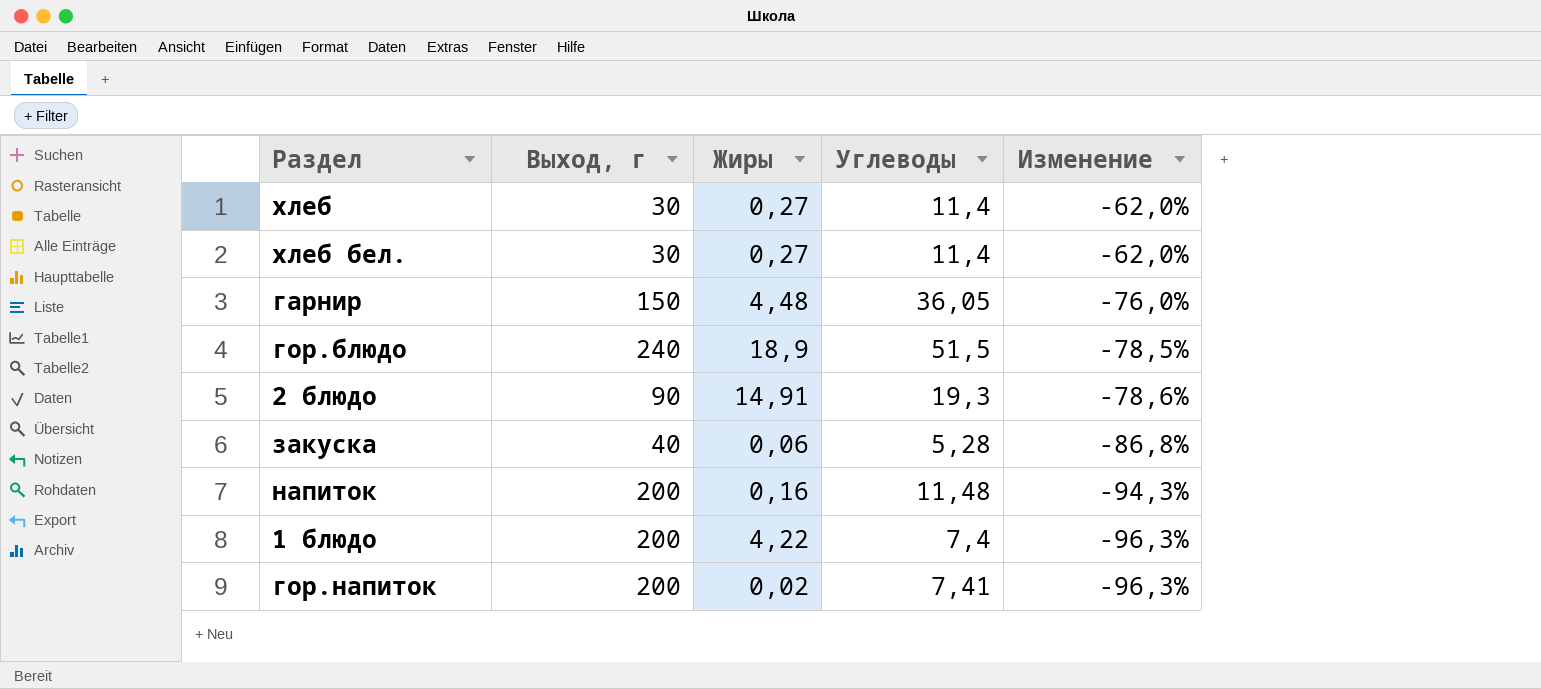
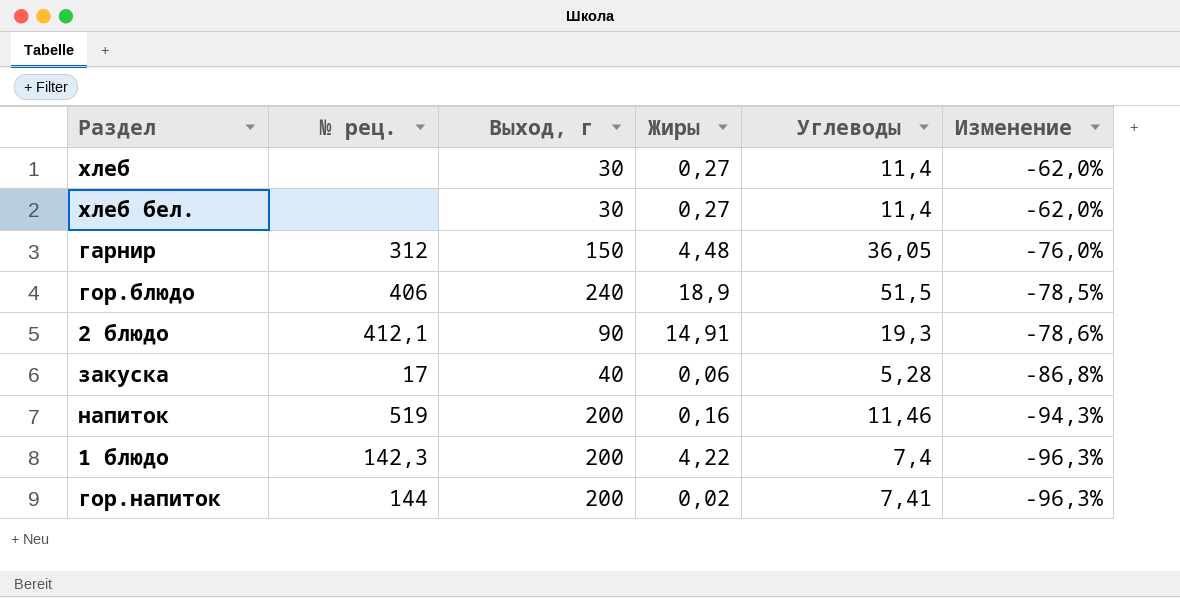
column № рец. | position: none -> 2
напиток | Углеводы: 11,48 -> 11,46

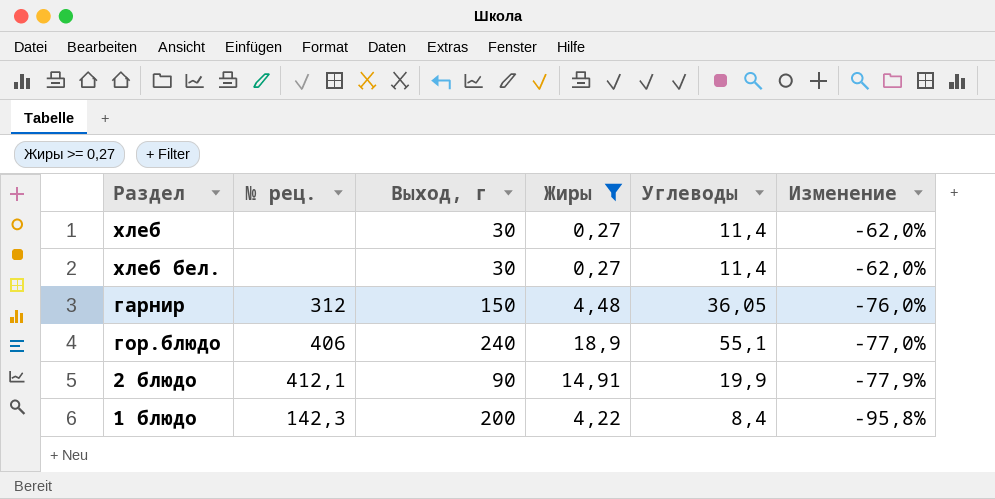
filter: none -> Жиры >= 0,27
гор.блюдо | Углеводы: 51,5 -> 55,1
гор.блюдо | Изменение: -78,5% -> -77,0%
2 блюдо | Углеводы: 19,3 -> 19,9
2 блюдо | Изменение: -78,6% -> -77,9%
1 блюдо | Углеводы: 7,4 -> 8,4
1 блюдо | Изменение: -96,3% -> -95,8%

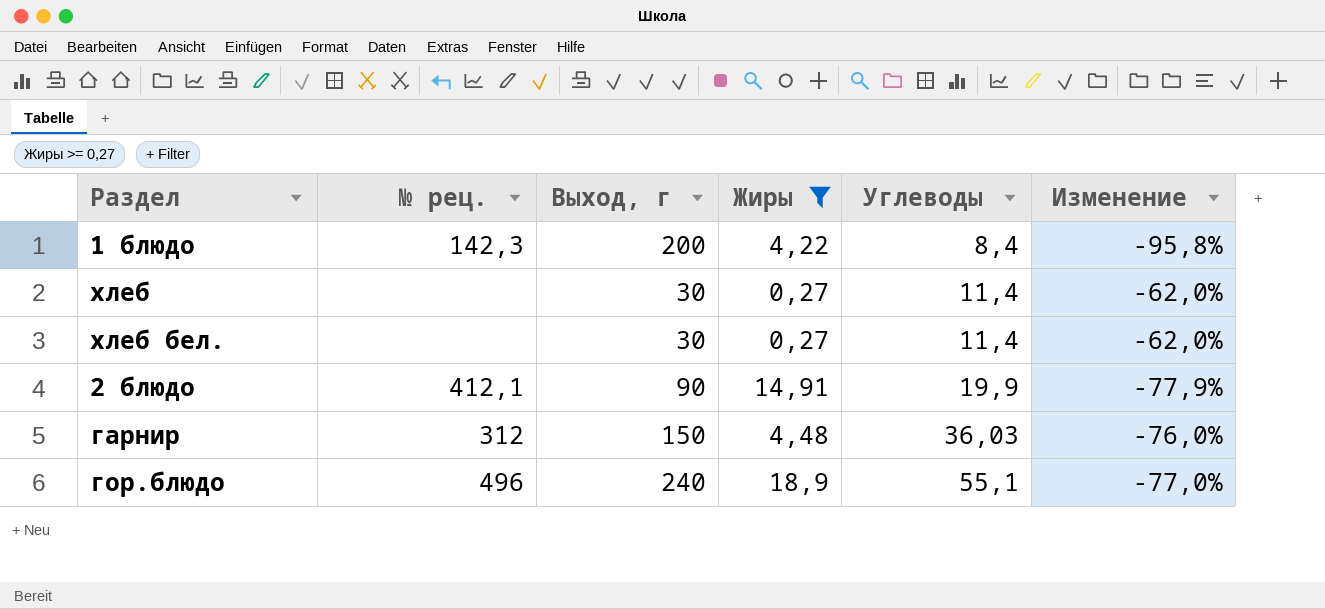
row order: Изменение descending -> Углеводы ascending
гарнир | Углеводы: 36,05 -> 36,03
гор.блюдо | № рец.: 406 -> 496

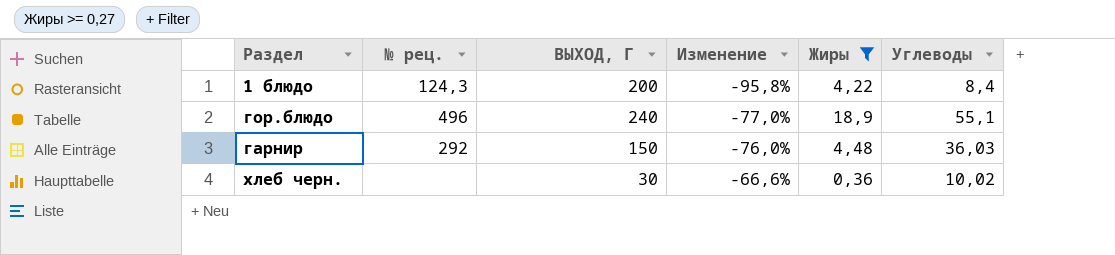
row order: Углеводы ascending -> Изменение ascending
column name: Выход, г -> ВЫХОД, Г
column Изменение | position: 6 -> 4
row хлеб: none | 30 | 0,27 | 11,4 | -62,0% -> none
row хлеб бел.: none | 30 | 0,27 | 11,4 | -62,0% -> none
row 2 блюдо: 412,1 | 90 | 14,91 | 19,9 | -77,9% -> none
1 блюдо | № рец.: 142,3 -> 124,3
гарнир | № рец.: 312 -> 292
row хлеб черн.: none -> none | 30 | -66,6% | 0,36 | 10,02

